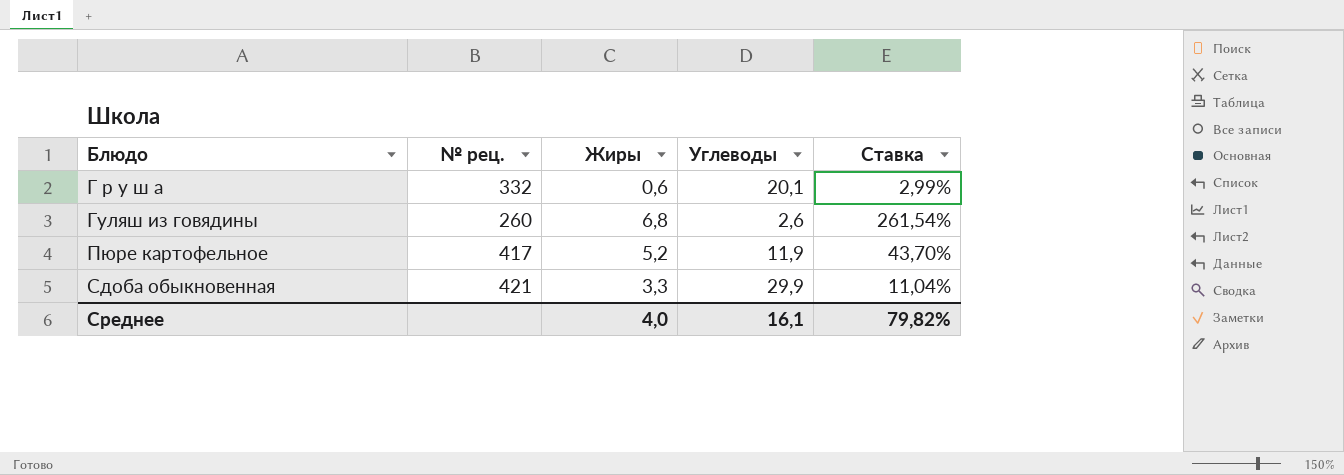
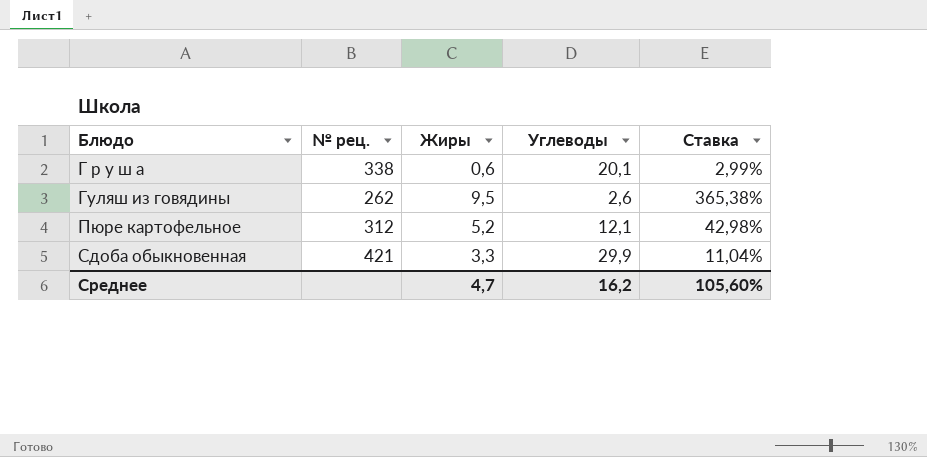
Г р у ш а | № рец.: 332 -> 338
Гуляш из говядины | № рец.: 260 -> 262
Гуляш из говядины | Жиры: 6,8 -> 9,5
Гуляш из говядины | Ставка: 261,54% -> 365,38%
Пюре картофельное | № рец.: 417 -> 312
Пюре картофельное | Углеводы: 11,9 -> 12,1
Пюре картофельное | Ставка: 43,70% -> 42,98%
Среднее | Жиры: 4,0 -> 4,7
Среднее | Углеводы: 16,1 -> 16,2
Среднее | Ставка: 79,82% -> 105,60%

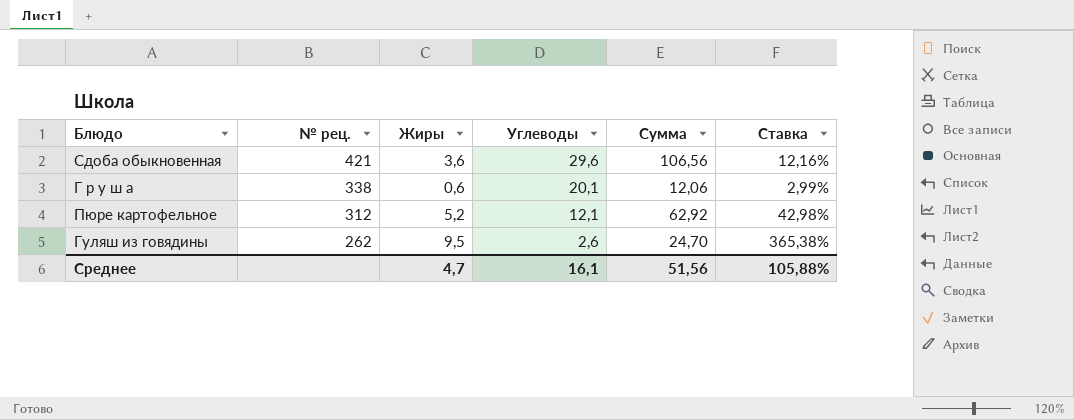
row order: Блюдо ascending -> № рец. descending
column Сумма | formula: none -> [Жиры] * [Углеводы]
Сдоба обыкновенная | Жиры: 3,3 -> 3,6
Сдоба обыкновенная | Углеводы: 29,9 -> 29,6
Сдоба обыкновенная | Ставка: 11,04% -> 12,16%
Среднее | Углеводы: 16,2 -> 16,1
Среднее | Ставка: 105,60% -> 105,88%

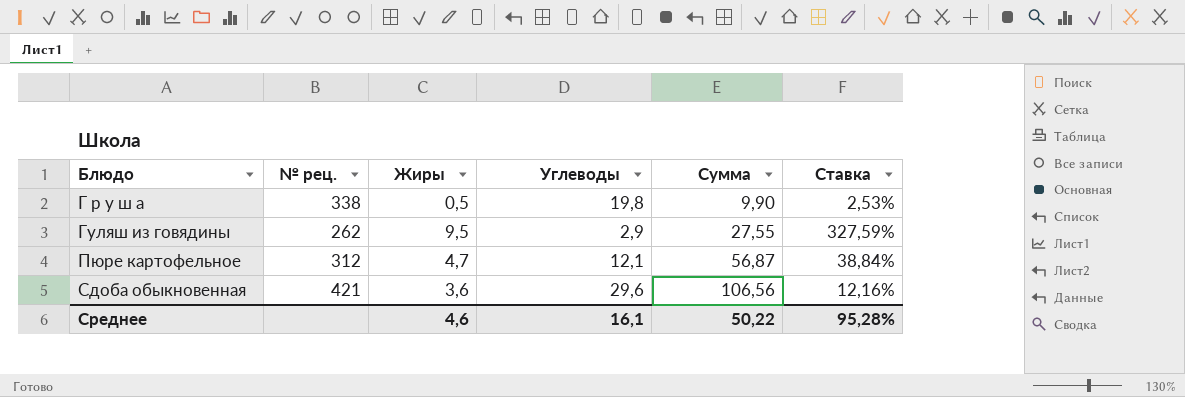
row order: № рец. descending -> Блюдо ascending
Г р у ш а | Жиры: 0,6 -> 0,5
Г р у ш а | Углеводы: 20,1 -> 19,8
Г р у ш а | Сумма: 12,06 -> 9,90
Г р у ш а | Ставка: 2,99% -> 2,53%
Гуляш из говядины | Углеводы: 2,6 -> 2,9
Гуляш из говядины | Сумма: 24,70 -> 27,55
Гуляш из говядины | Ставка: 365,38% -> 327,59%
Пюре картофельное | Жиры: 5,2 -> 4,7
Пюре картофельное | Сумма: 62,92 -> 56,87
Пюре картофельное | Ставка: 42,98% -> 38,84%
Среднее | Жиры: 4,7 -> 4,6
Среднее | Сумма: 51,56 -> 50,22
Среднее | Ставка: 105,88% -> 95,28%

